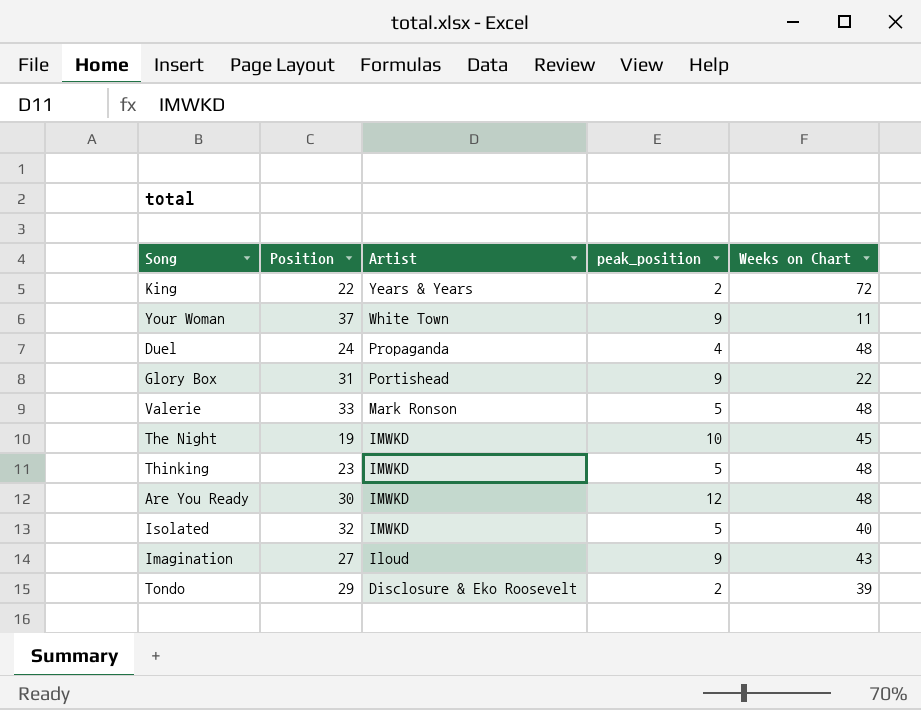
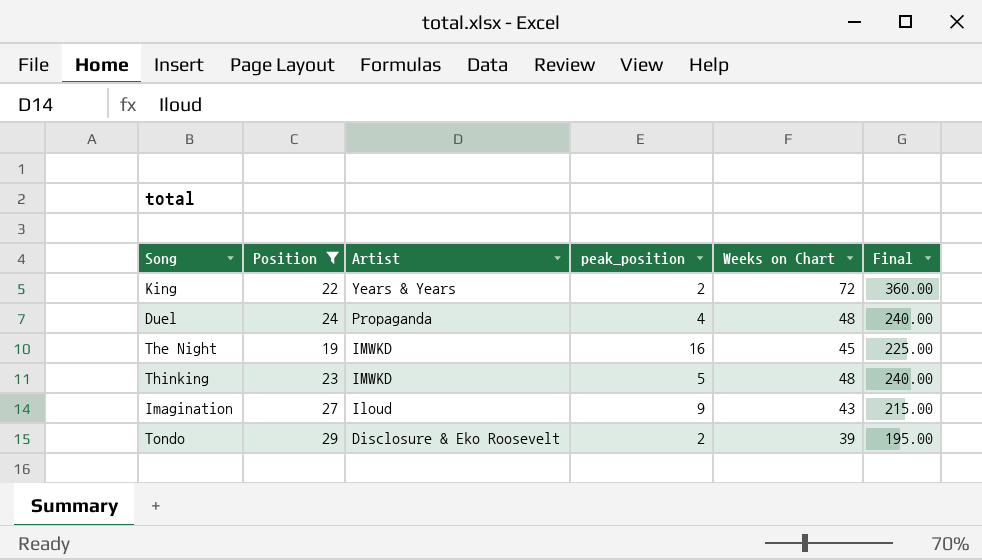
filter: none -> Position <= 29
column Final | formula: none -> [Weeks on Chart] * 5
The Night | peak_position: 10 -> 16

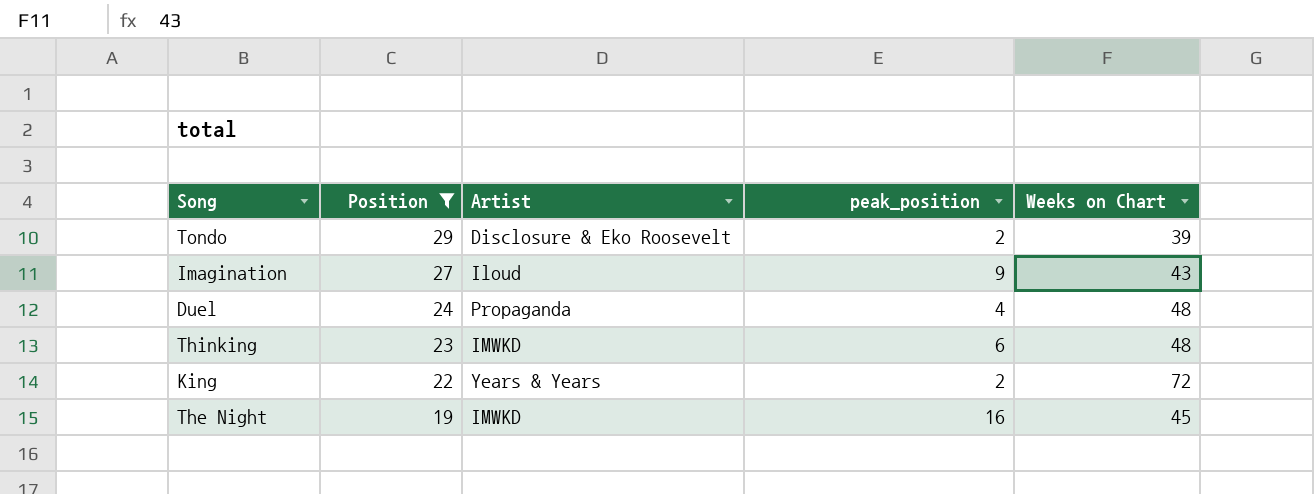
row order: Artist descending -> Position descending
column Final | formula: [Weeks on Chart] * 5 -> none
Thinking | peak_position: 5 -> 6

